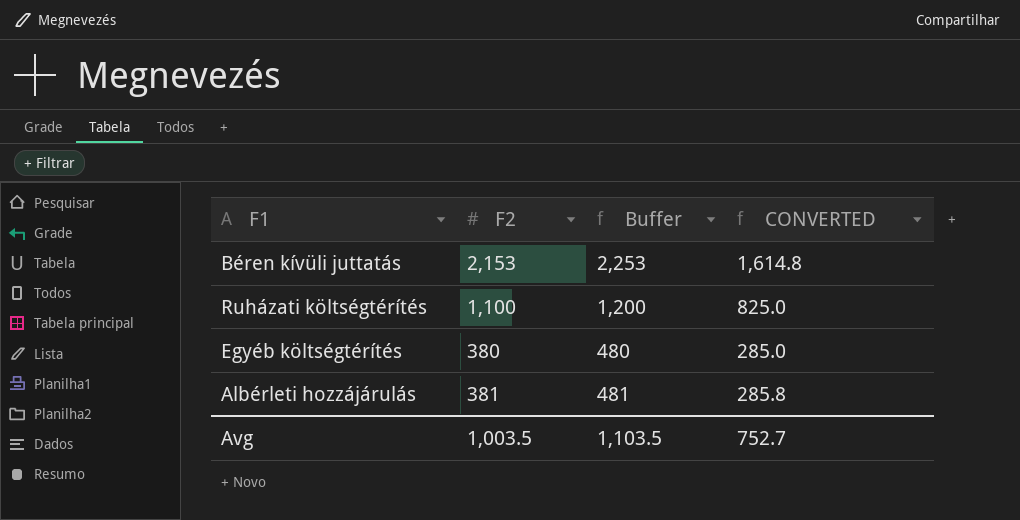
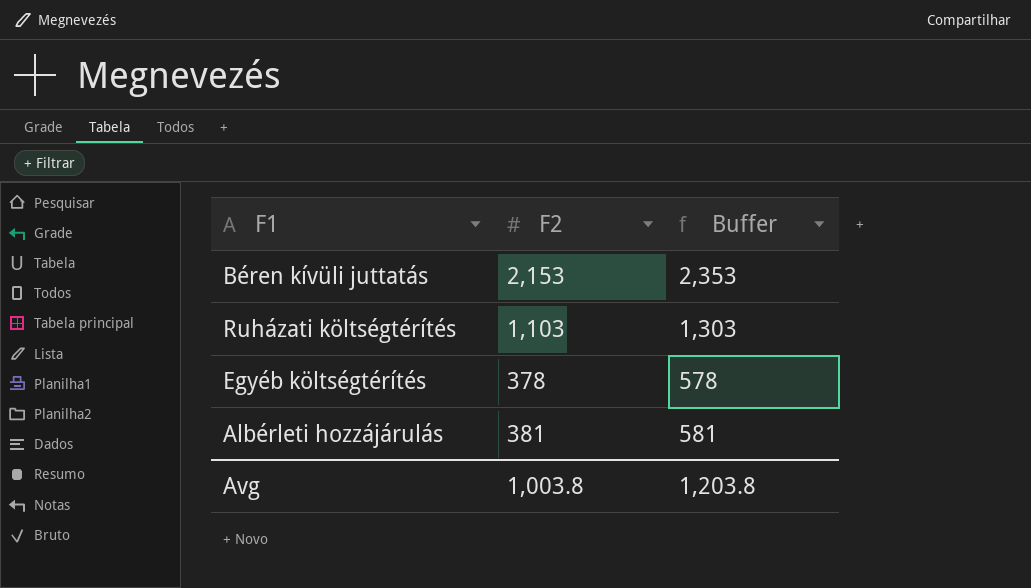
column CONVERTED | formula: [F2] * 0.75 -> none
column Buffer | formula: [F2] + 100 -> [F2] + 200
Ruházati költségtérítés | F2: 1,100 -> 1,103
Egyéb költségtérítés | F2: 380 -> 378
Avg | F2: 1,003.5 -> 1,003.8
Avg | Buffer: 1,103.5 -> 1,203.8

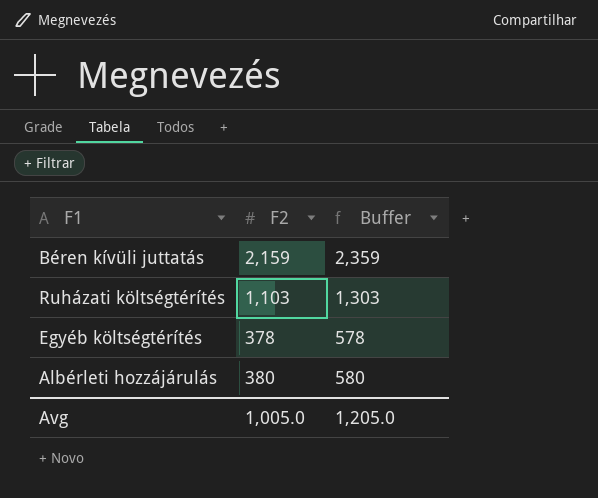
Béren kívüli juttatás | F2: 2,153 -> 2,159
Béren kívüli juttatás | Buffer: 2,353 -> 2,359
Albérleti hozzájárulás | F2: 381 -> 380
Albérleti hozzájárulás | Buffer: 581 -> 580
Avg | F2: 1,003.8 -> 1,005.0
Avg | Buffer: 1,203.8 -> 1,205.0

